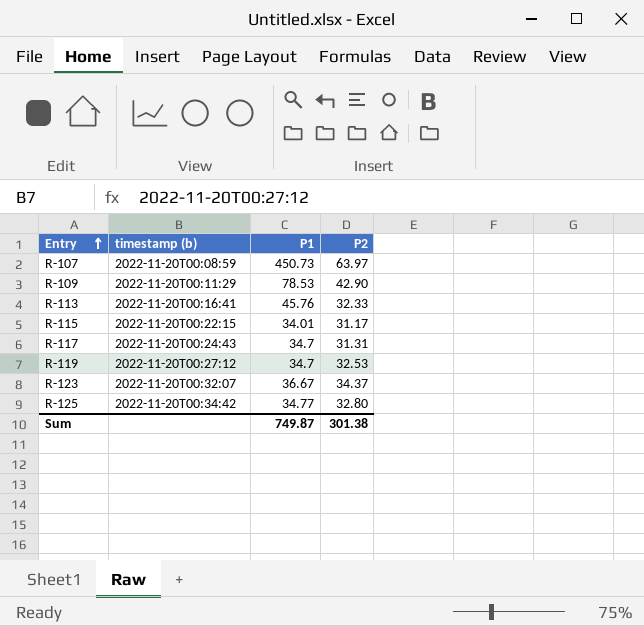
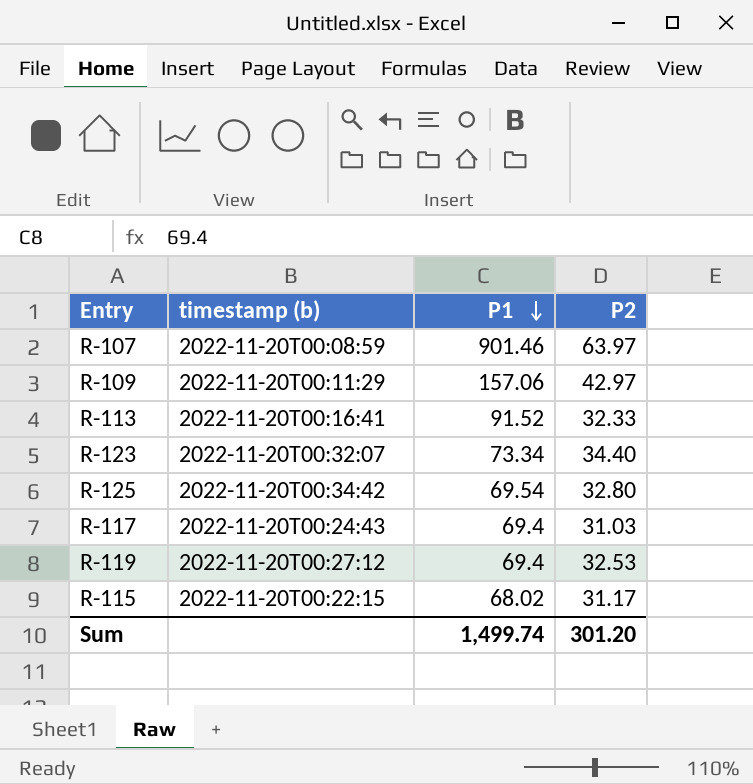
row order: Entry ascending -> P1 descending
R-107 | P1: 450.73 -> 901.46
R-109 | P1: 78.53 -> 157.06
R-109 | P2: 42.90 -> 42.97
R-113 | P1: 45.76 -> 91.52
R-123 | P1: 36.67 -> 73.34
R-123 | P2: 34.37 -> 34.40
R-125 | P1: 34.77 -> 69.54
R-117 | P1: 34.7 -> 69.4
R-117 | P2: 31.31 -> 31.03
R-119 | P1: 34.7 -> 69.4
R-115 | P1: 34.01 -> 68.02
Sum | P1: 749.87 -> 1,499.74
Sum | P2: 301.38 -> 301.20

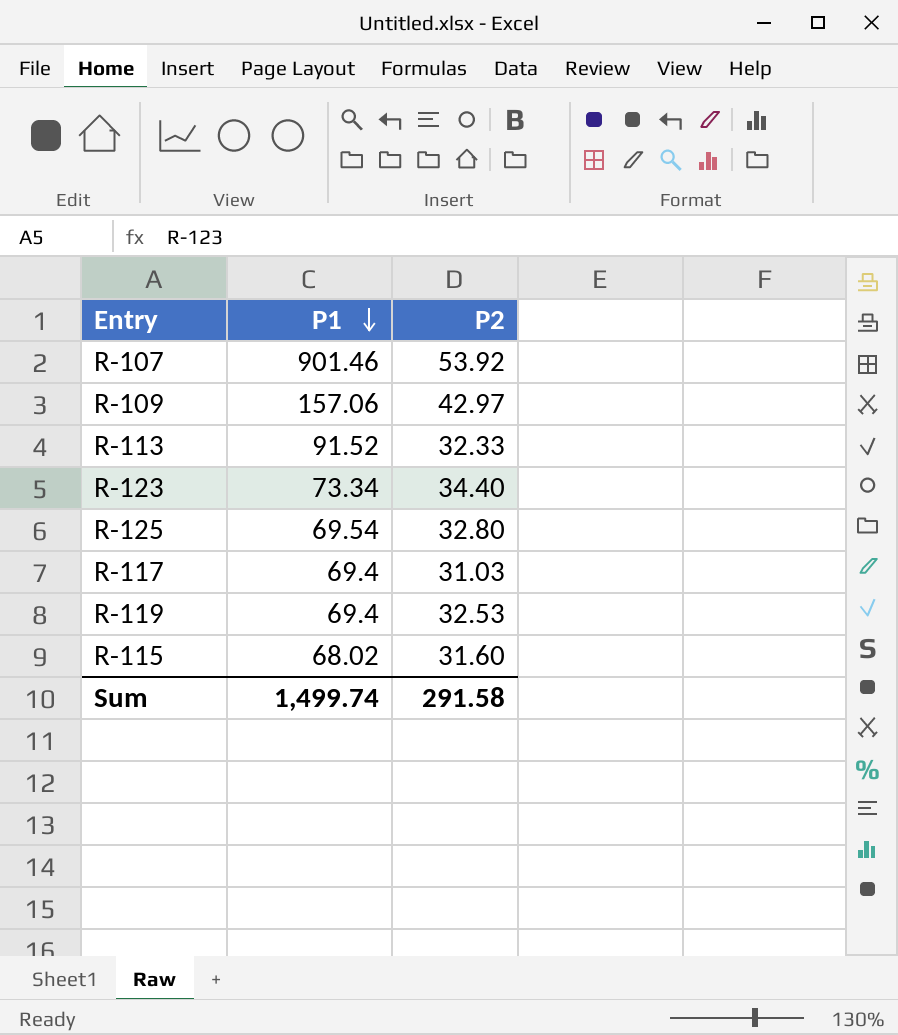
column timestamp (b) | position: 2 -> none
R-107 | P2: 63.97 -> 53.92
R-115 | P2: 31.17 -> 31.60
Sum | P2: 301.20 -> 291.58

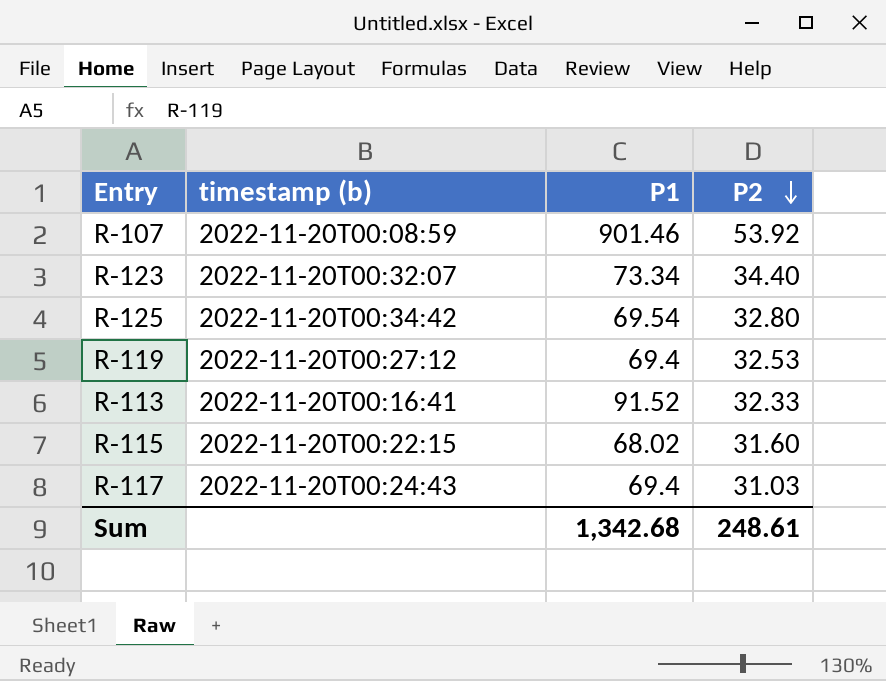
row order: P1 descending -> P2 descending
column timestamp (b) | position: none -> 2
row R-109: 157.06 | 42.97 -> none
Sum | P1: 1,499.74 -> 1,342.68
Sum | P2: 291.58 -> 248.61

